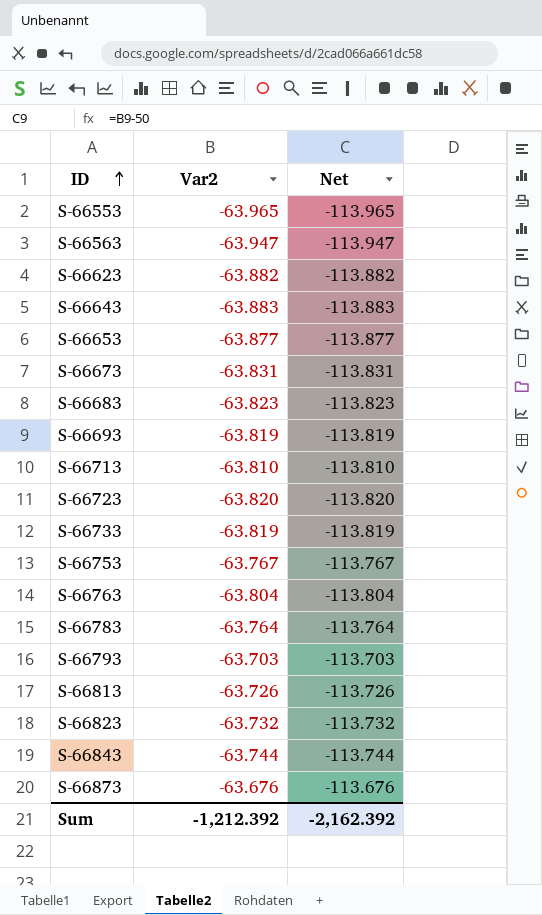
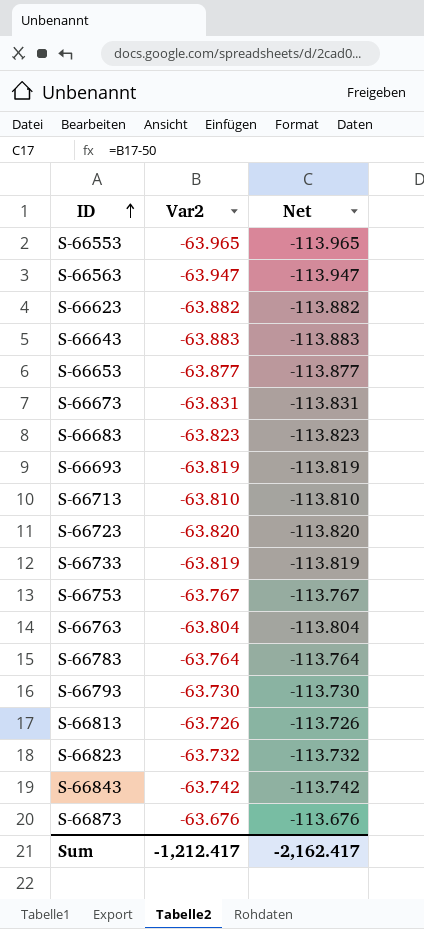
S-66793 | Var2: -63.703 -> -63.730
S-66793 | Net: -113.703 -> -113.730
S-66843 | Var2: -63.744 -> -63.742
S-66843 | Net: -113.744 -> -113.742
Sum | Var2: -1,212.392 -> -1,212.417
Sum | Net: -2,162.392 -> -2,162.417

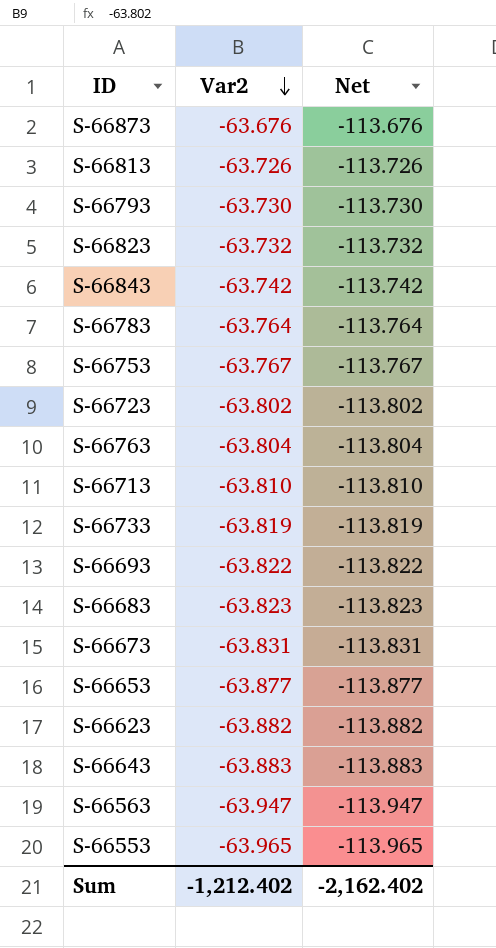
row order: ID ascending -> Var2 descending
S-66723 | Var2: -63.820 -> -63.802
S-66723 | Net: -113.820 -> -113.802
S-66693 | Var2: -63.819 -> -63.822
S-66693 | Net: -113.819 -> -113.822
Sum | Var2: -1,212.417 -> -1,212.402
Sum | Net: -2,162.417 -> -2,162.402

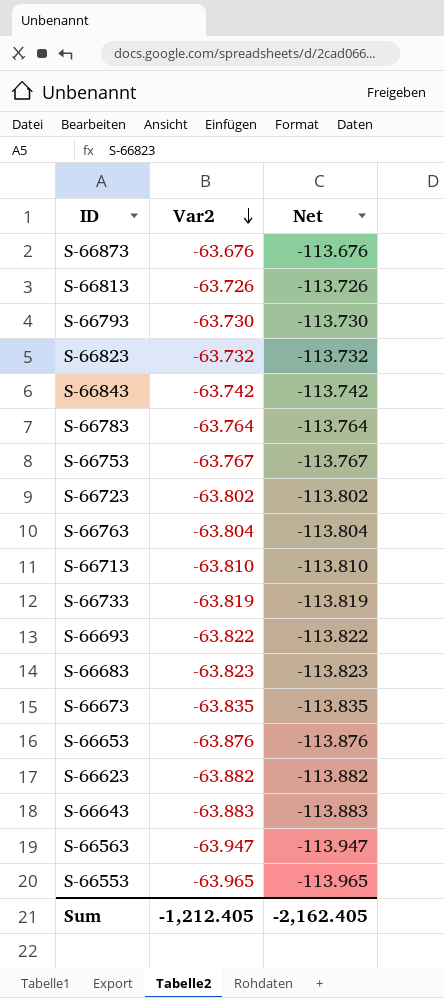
S-66673 | Var2: -63.831 -> -63.835
S-66673 | Net: -113.831 -> -113.835
S-66653 | Var2: -63.877 -> -63.876
S-66653 | Net: -113.877 -> -113.876
Sum | Var2: -1,212.402 -> -1,212.405
Sum | Net: -2,162.402 -> -2,162.405

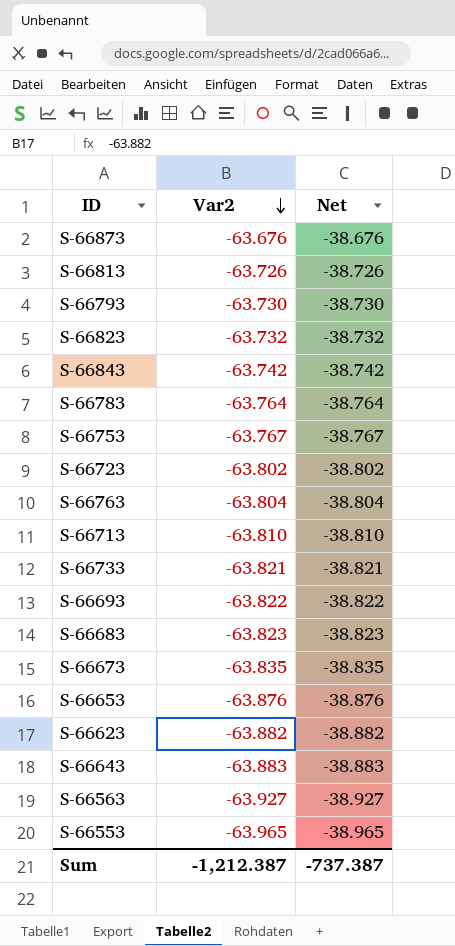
column Net | formula: [Var2] - 50 -> [Var2] + 25
S-66733 | Var2: -63.819 -> -63.821
S-66563 | Var2: -63.947 -> -63.927
Sum | Var2: -1,212.405 -> -1,212.387
Sum | Net: -2,162.405 -> -737.387

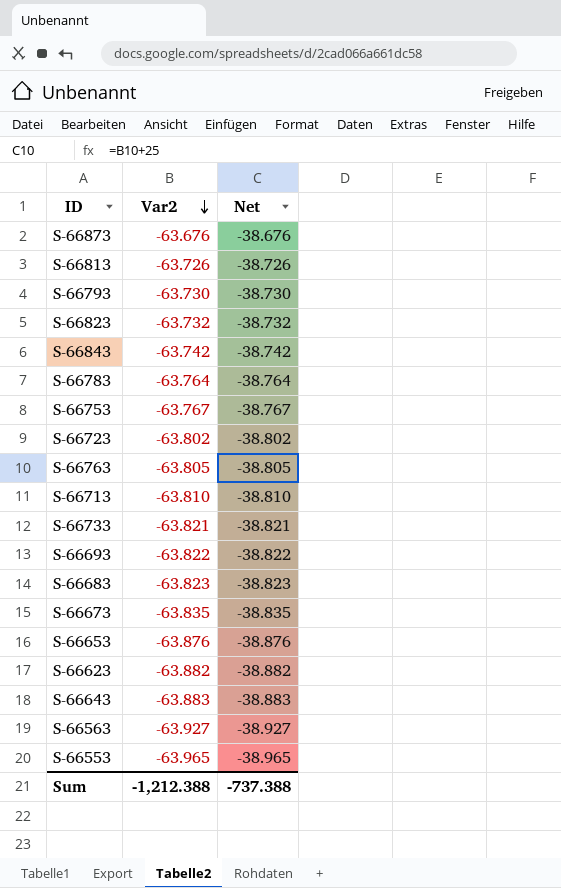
S-66763 | Var2: -63.804 -> -63.805
S-66763 | Net: -38.804 -> -38.805
Sum | Var2: -1,212.387 -> -1,212.388
Sum | Net: -737.387 -> -737.388

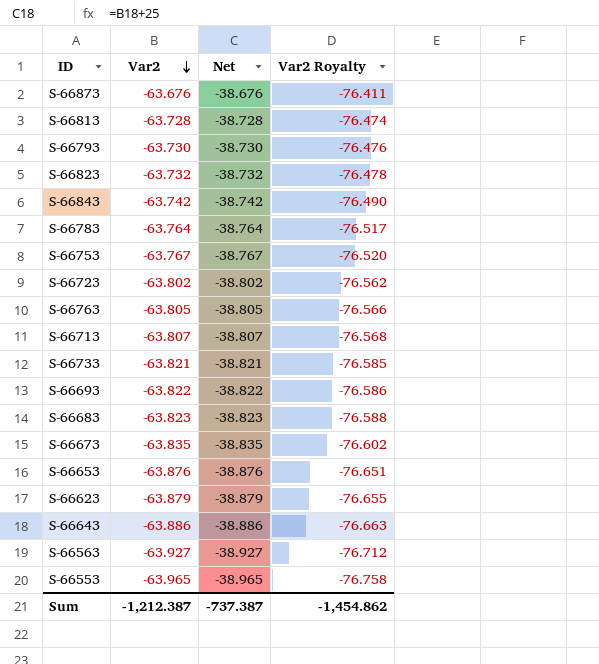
column Var2 Royalty | formula: none -> [Var2] * 1.2
S-66813 | Var2: -63.726 -> -63.728
S-66813 | Net: -38.726 -> -38.728
S-66713 | Var2: -63.810 -> -63.807
S-66713 | Net: -38.810 -> -38.807
S-66623 | Var2: -63.882 -> -63.879
S-66623 | Net: -38.882 -> -38.879
S-66643 | Var2: -63.883 -> -63.886
S-66643 | Net: -38.883 -> -38.886
Sum | Var2: -1,212.388 -> -1,212.387
Sum | Net: -737.388 -> -737.387

